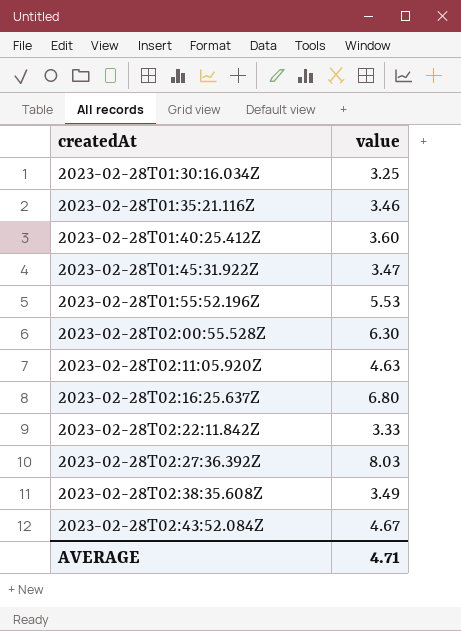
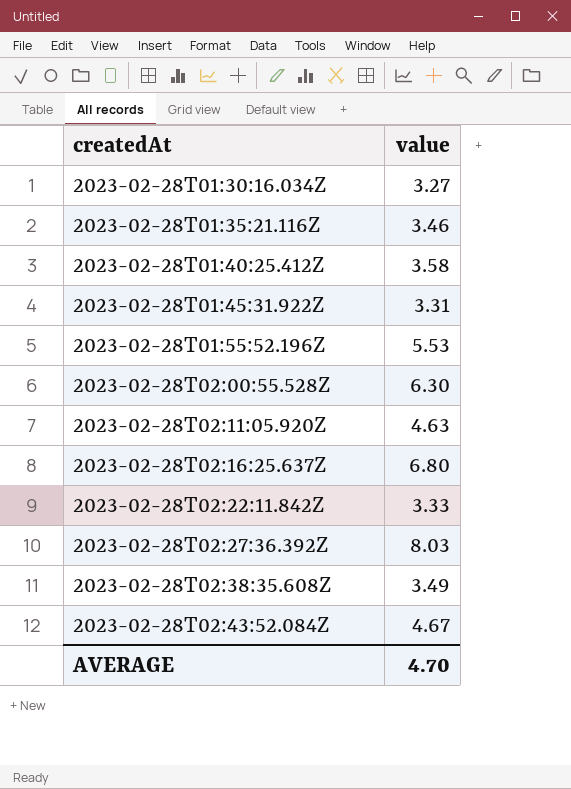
2023-02-28T01:30:16.034Z | value: 3.25 -> 3.27
2023-02-28T01:40:25.412Z | value: 3.60 -> 3.58
2023-02-28T01:45:31.922Z | value: 3.47 -> 3.31
AVERAGE | value: 4.71 -> 4.70

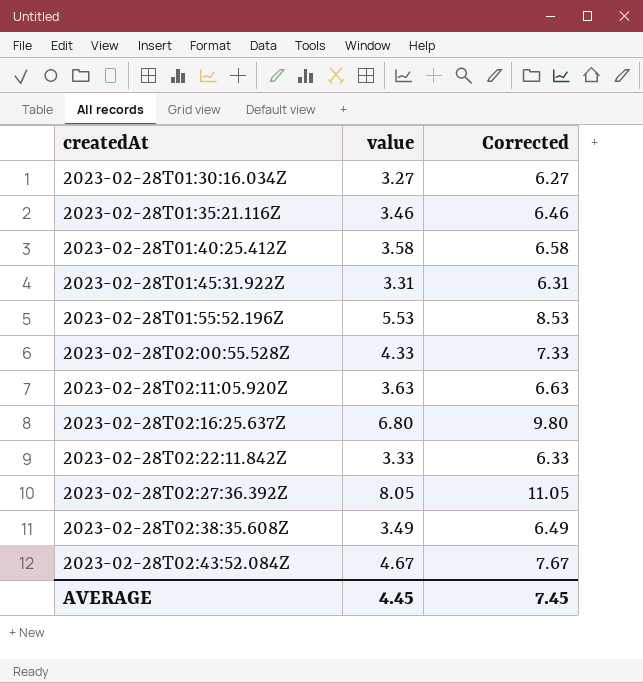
column Corrected | formula: none -> [value] + 3
2023-02-28T02:00:55.528Z | value: 6.30 -> 4.33
2023-02-28T02:11:05.920Z | value: 4.63 -> 3.63
2023-02-28T02:27:36.392Z | value: 8.03 -> 8.05
AVERAGE | value: 4.70 -> 4.45

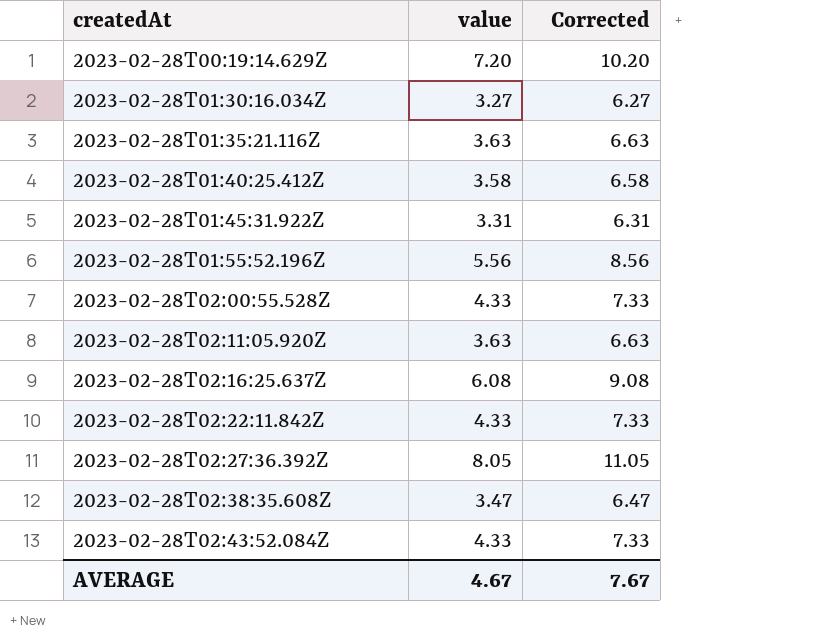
row 2023-02-28T00:19:14.629Z: none -> 7.20 | 10.20
2023-02-28T01:35:21.116Z | value: 3.46 -> 3.63
2023-02-28T01:35:21.116Z | Corrected: 6.46 -> 6.63
2023-02-28T01:55:52.196Z | value: 5.53 -> 5.56
2023-02-28T01:55:52.196Z | Corrected: 8.53 -> 8.56
2023-02-28T02:16:25.637Z | value: 6.80 -> 6.08
2023-02-28T02:16:25.637Z | Corrected: 9.80 -> 9.08
2023-02-28T02:22:11.842Z | value: 3.33 -> 4.33
2023-02-28T02:22:11.842Z | Corrected: 6.33 -> 7.33
2023-02-28T02:38:35.608Z | value: 3.49 -> 3.47
2023-02-28T02:38:35.608Z | Corrected: 6.49 -> 6.47
2023-02-28T02:43:52.084Z | value: 4.67 -> 4.33
2023-02-28T02:43:52.084Z | Corrected: 7.67 -> 7.33
AVERAGE | value: 4.45 -> 4.67
AVERAGE | Corrected: 7.45 -> 7.67

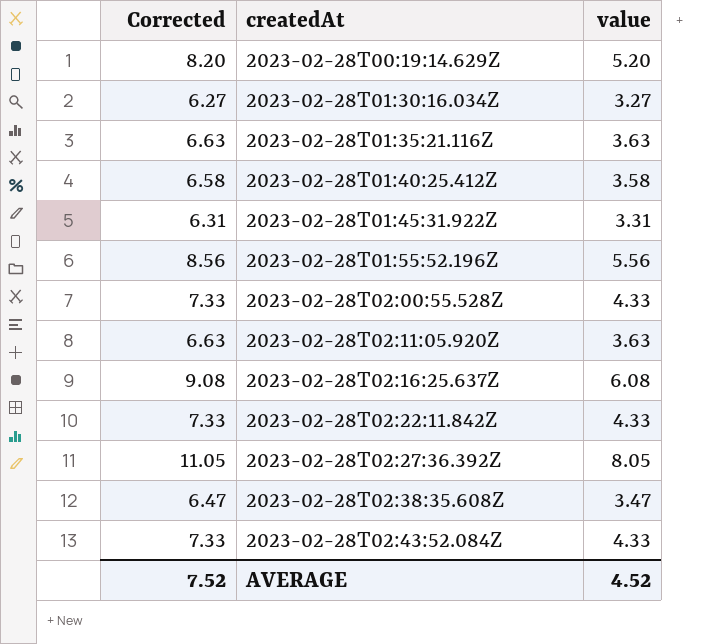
column Corrected | position: 3 -> 1
2023-02-28T00:19:14.629Z | Corrected: 10.20 -> 8.20
2023-02-28T00:19:14.629Z | value: 7.20 -> 5.20
AVERAGE | Corrected: 7.67 -> 7.52
AVERAGE | value: 4.67 -> 4.52

